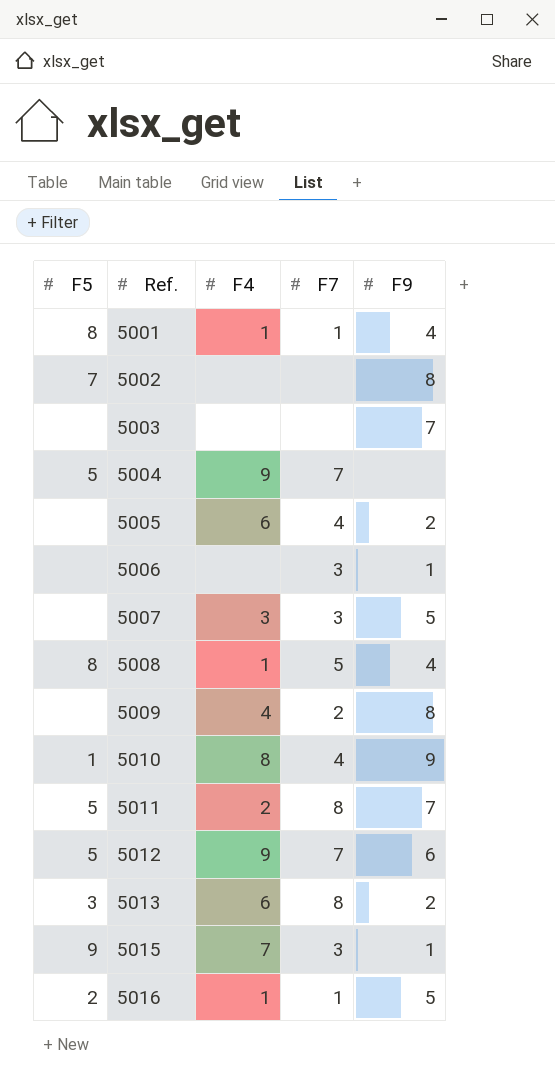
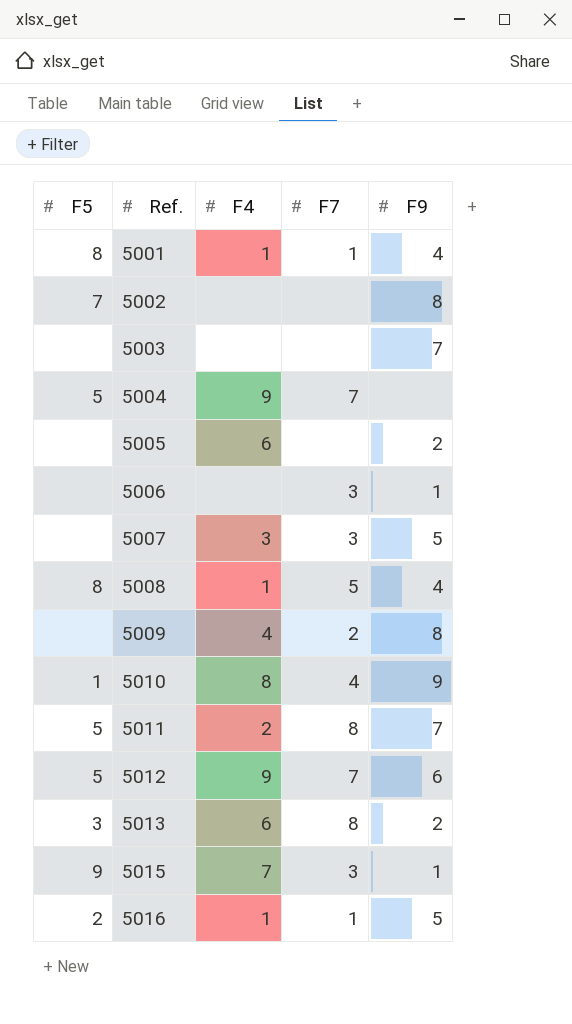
5005 | F7: 4 -> none

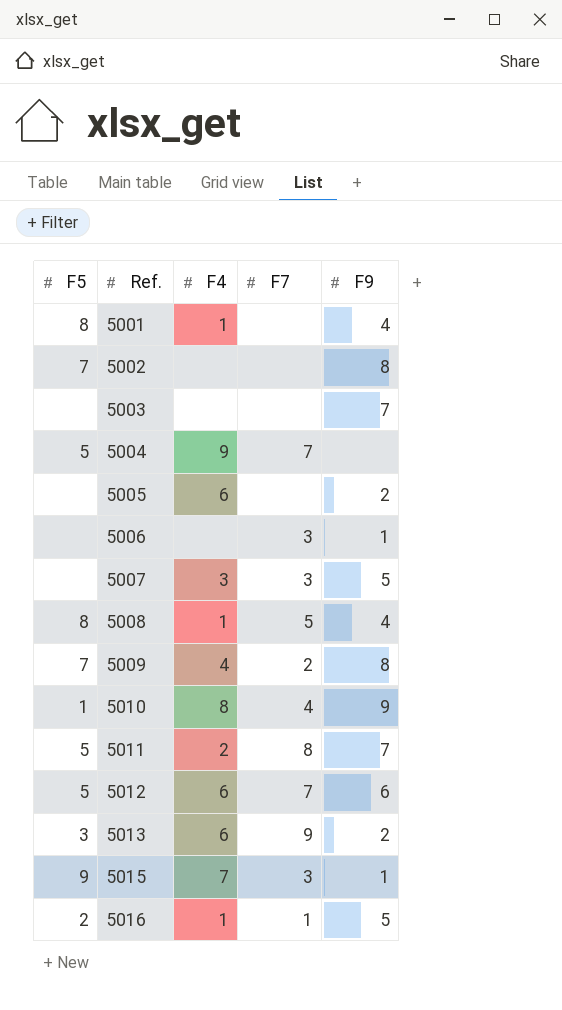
5001 | F7: 1 -> none
5009 | F5: none -> 7
5012 | F4: 9 -> 6
5013 | F7: 8 -> 9

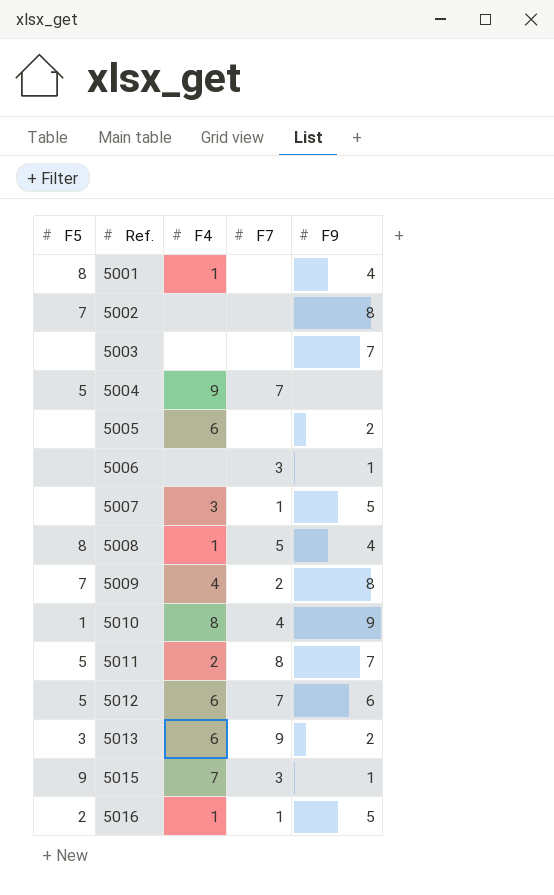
5007 | F7: 3 -> 1

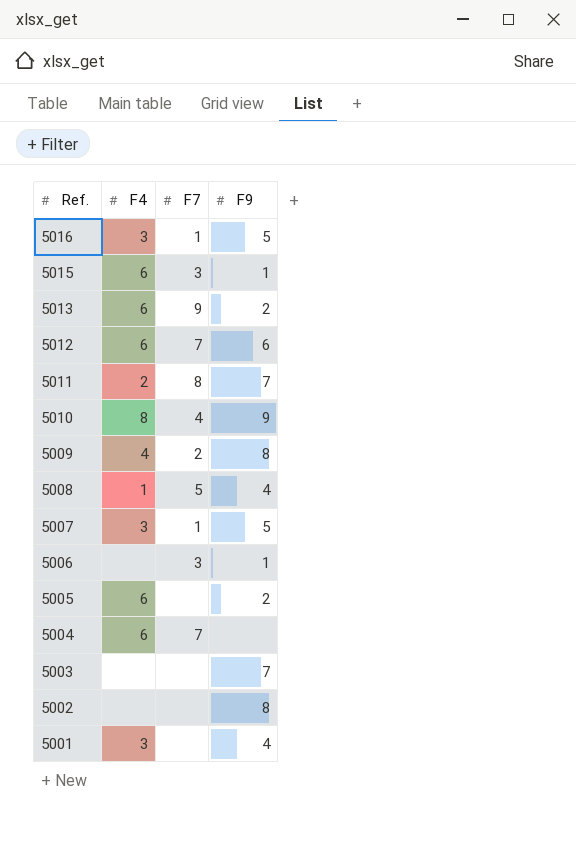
row order: Ref. ascending -> Ref. descending
column F5 | position: 1 -> none
5016 | F4: 1 -> 3
5015 | F4: 7 -> 6
5004 | F4: 9 -> 6
5001 | F4: 1 -> 3

